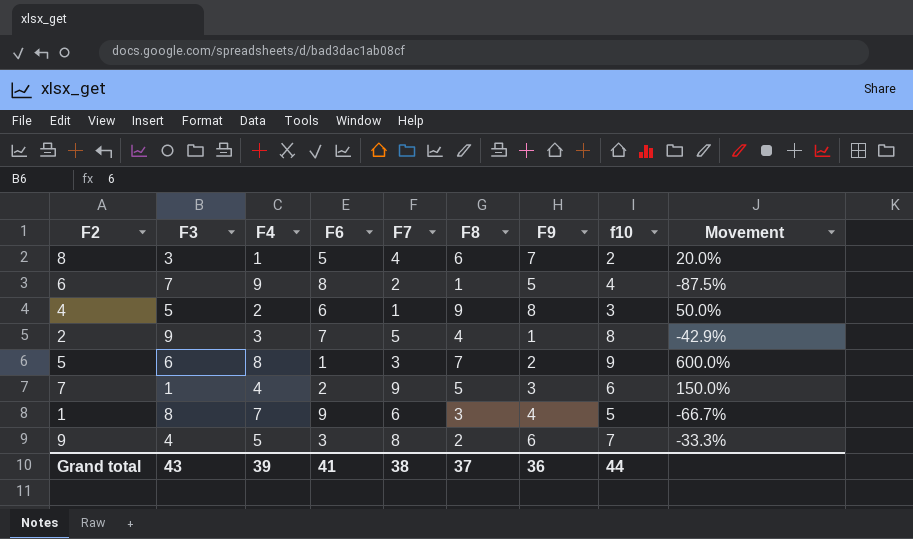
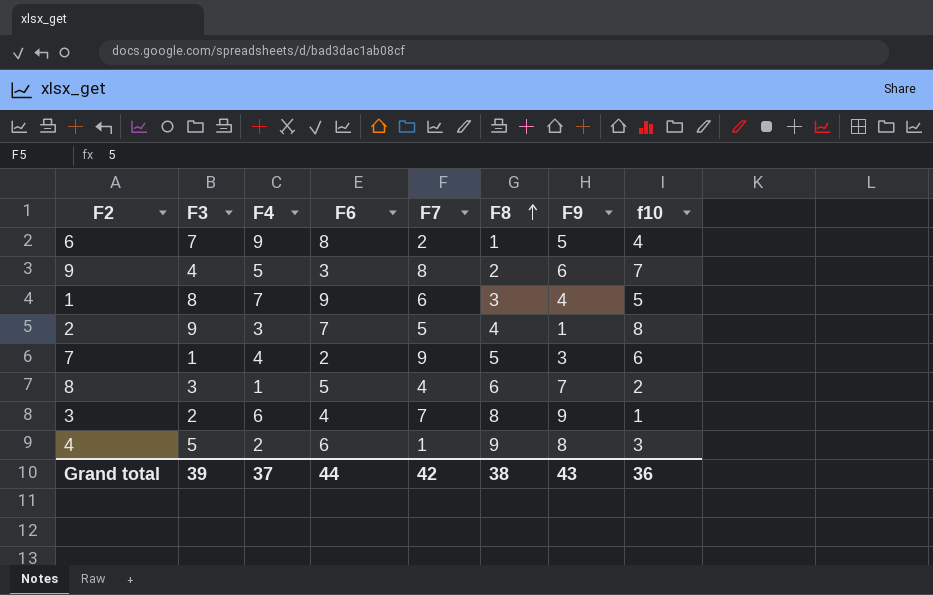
row order: none -> F8 ascending
column Movement | formula: ([F8] - [F6]) / [F6] -> none
row 5: 6 | 8 | 1 | 3 | 7 | 2 | 9 | 600.0% -> none
row 3: none -> 2 | 6 | 4 | 7 | 8 | 9 | 1
Grand total | F3: 43 -> 39
Grand total | F4: 39 -> 37
Grand total | F6: 41 -> 44
Grand total | F7: 38 -> 42
Grand total | F8: 37 -> 38
Grand total | F9: 36 -> 43
Grand total | f10: 44 -> 36

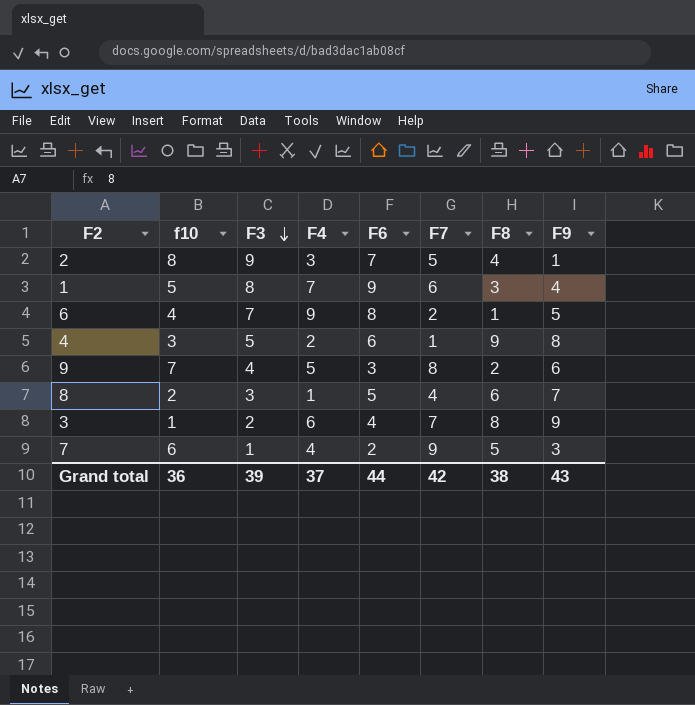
row order: F8 ascending -> F3 descending
column f10 | position: 8 -> 2

